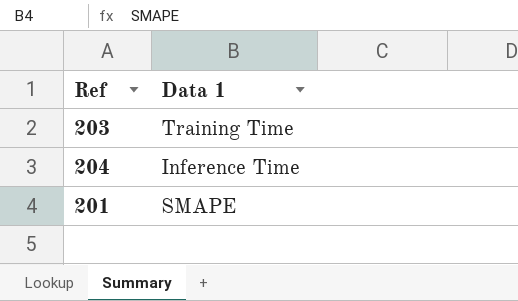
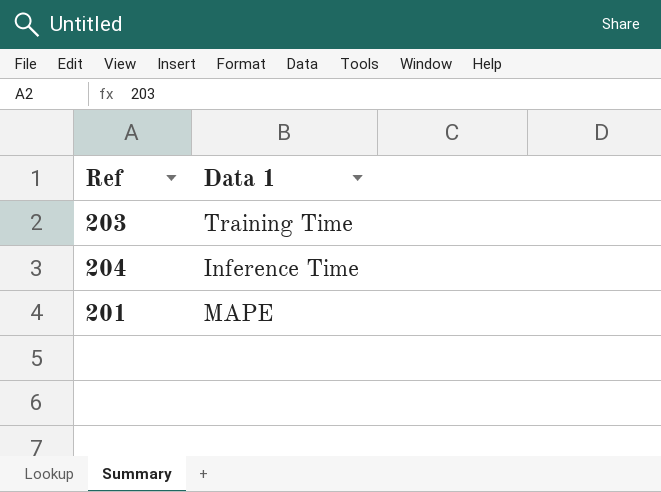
201 | Data 1: SMAPE -> MAPE

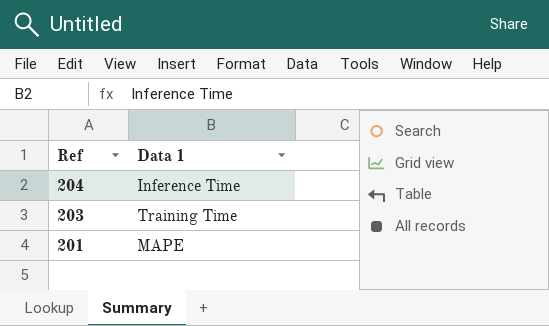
row order: none -> Ref descending

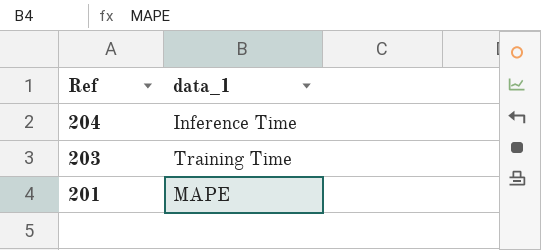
column name: Data 1 -> data_1

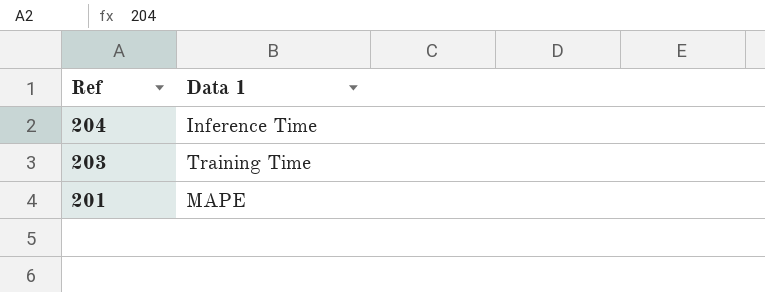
column name: data_1 -> Data 1

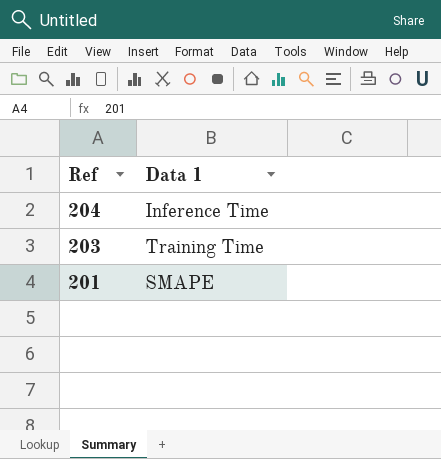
201 | Data 1: MAPE -> SMAPE

